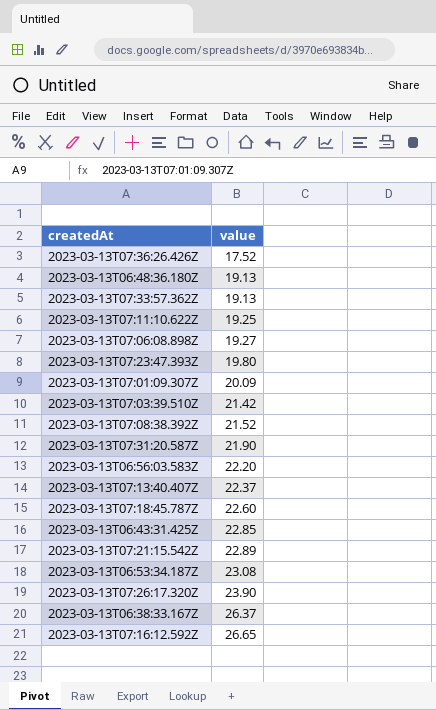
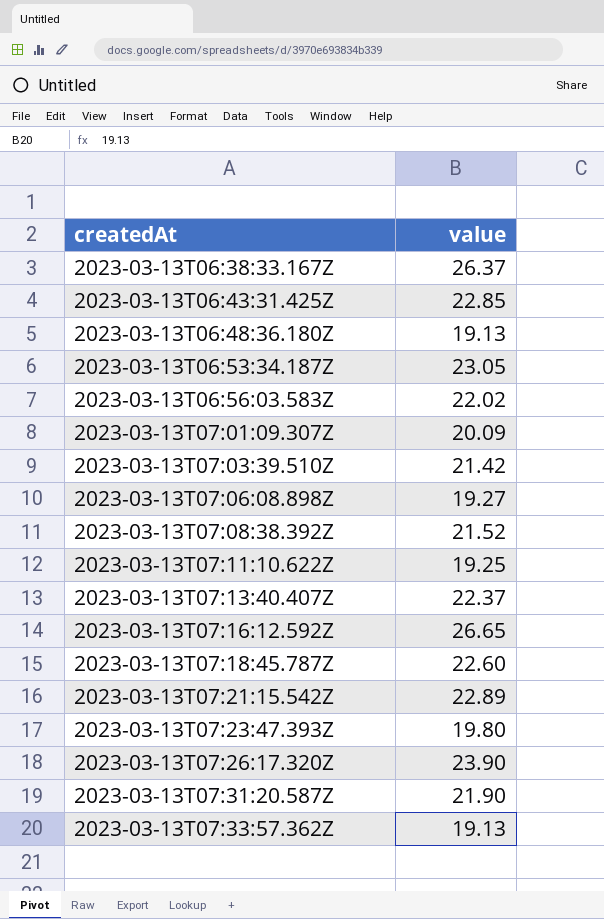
row order: value ascending -> createdAt ascending
row 2023-03-13T07:36:26.426Z: 17.52 -> none
2023-03-13T06:53:34.187Z | value: 23.08 -> 23.05
2023-03-13T06:56:03.583Z | value: 22.20 -> 22.02

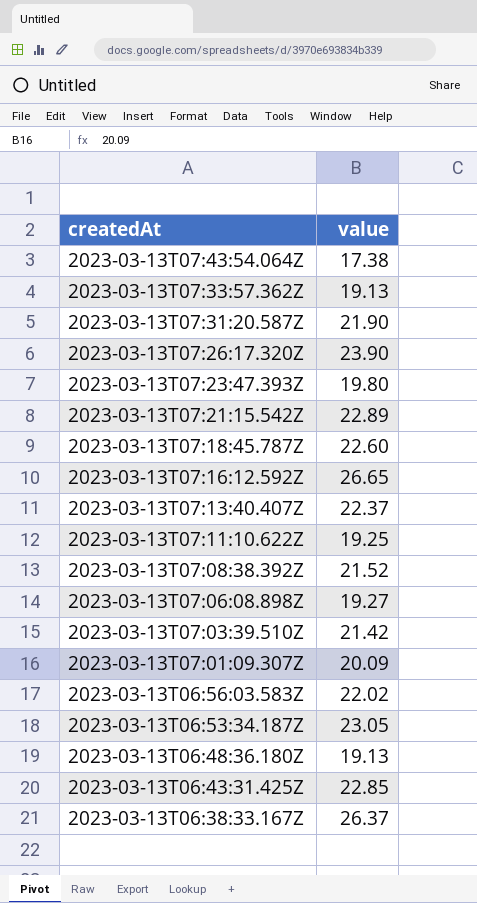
row order: createdAt ascending -> createdAt descending
row 2023-03-13T07:43:54.064Z: none -> 17.38

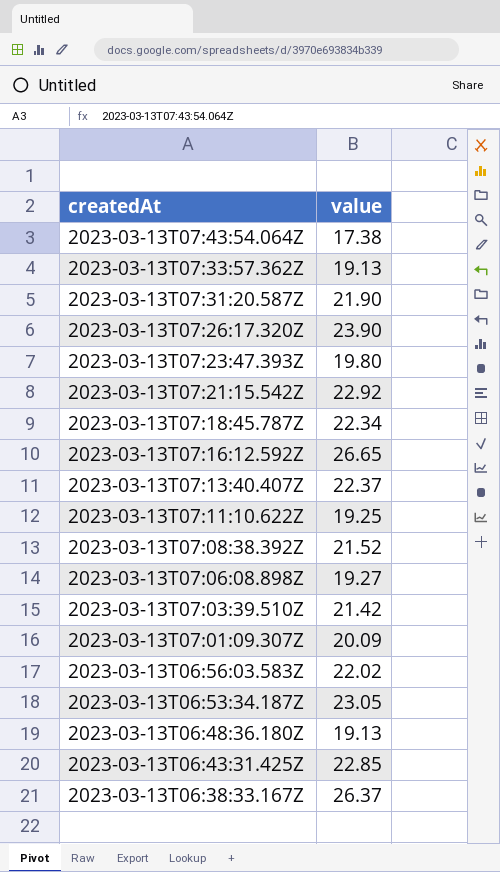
2023-03-13T07:21:15.542Z | value: 22.89 -> 22.92
2023-03-13T07:18:45.787Z | value: 22.60 -> 22.34

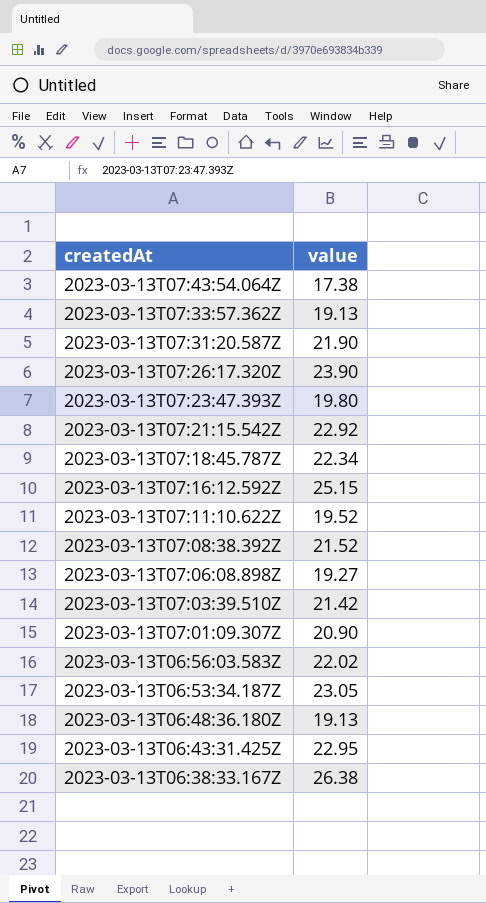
row 2023-03-13T07:13:40.407Z: 22.37 -> none
2023-03-13T07:16:12.592Z | value: 26.65 -> 25.15
2023-03-13T07:11:10.622Z | value: 19.25 -> 19.52
2023-03-13T07:01:09.307Z | value: 20.09 -> 20.90
2023-03-13T06:43:31.425Z | value: 22.85 -> 22.95
2023-03-13T06:38:33.167Z | value: 26.37 -> 26.38

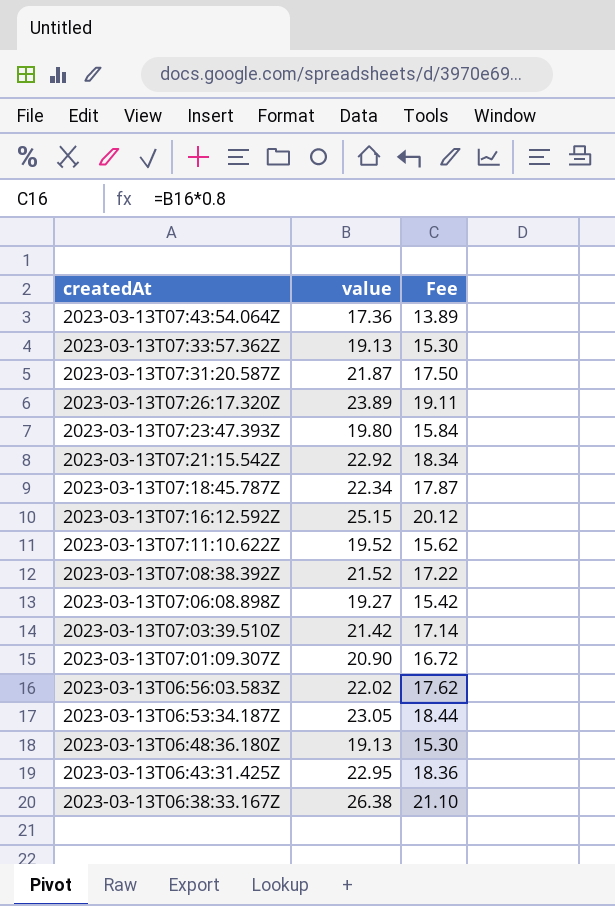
column Fee | formula: none -> [value] * 0.8
2023-03-13T07:43:54.064Z | value: 17.38 -> 17.36
2023-03-13T07:31:20.587Z | value: 21.90 -> 21.87
2023-03-13T07:26:17.320Z | value: 23.90 -> 23.89

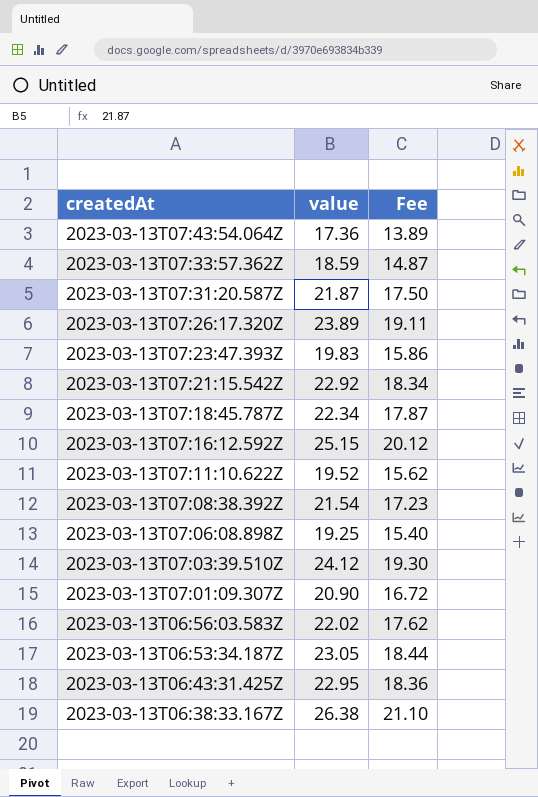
row 2023-03-13T06:48:36.180Z: 19.13 | 15.30 -> none
2023-03-13T07:33:57.362Z | value: 19.13 -> 18.59
2023-03-13T07:33:57.362Z | Fee: 15.30 -> 14.87
2023-03-13T07:23:47.393Z | value: 19.80 -> 19.83
2023-03-13T07:23:47.393Z | Fee: 15.84 -> 15.86
2023-03-13T07:08:38.392Z | value: 21.52 -> 21.54
2023-03-13T07:08:38.392Z | Fee: 17.22 -> 17.23
2023-03-13T07:06:08.898Z | value: 19.27 -> 19.25
2023-03-13T07:06:08.898Z | Fee: 15.42 -> 15.40
2023-03-13T07:03:39.510Z | value: 21.42 -> 24.12
2023-03-13T07:03:39.510Z | Fee: 17.14 -> 19.30

